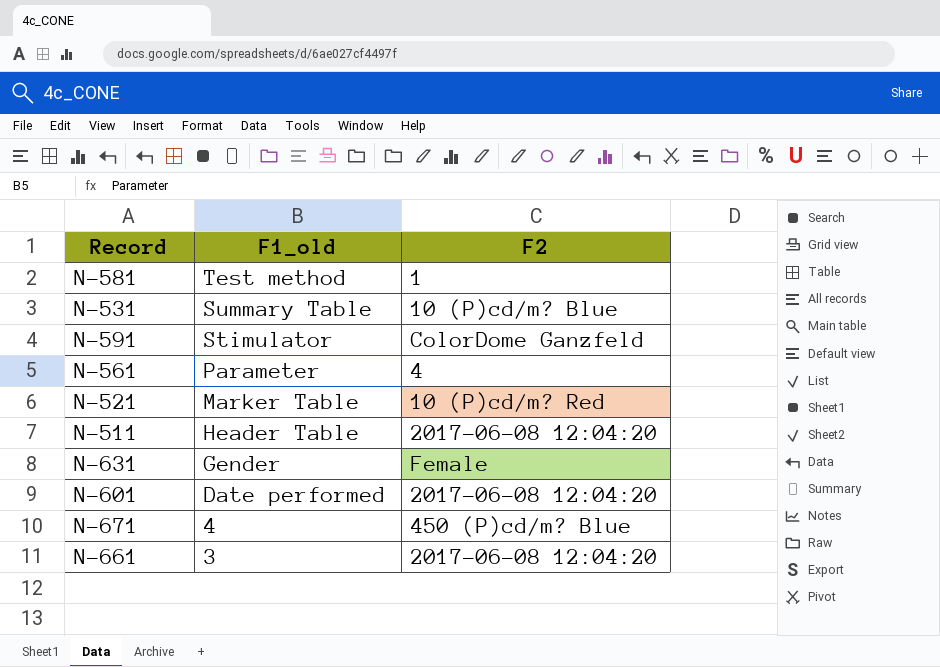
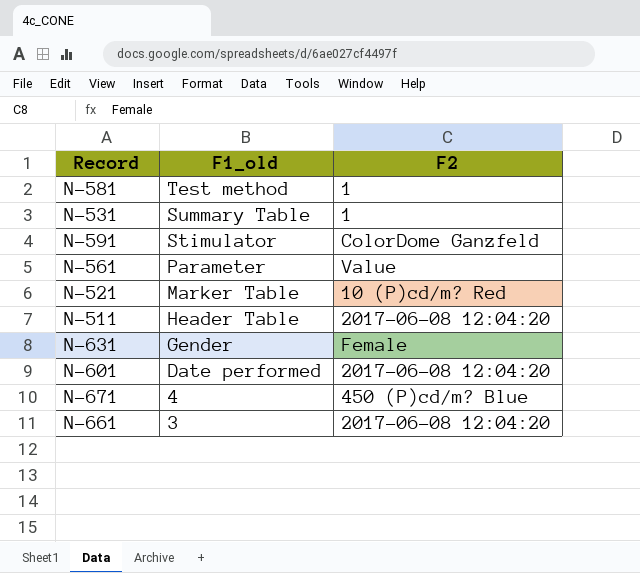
N-531 | F2: 10 (P)cd/m? Blue -> 1
N-561 | F2: 4 -> Value

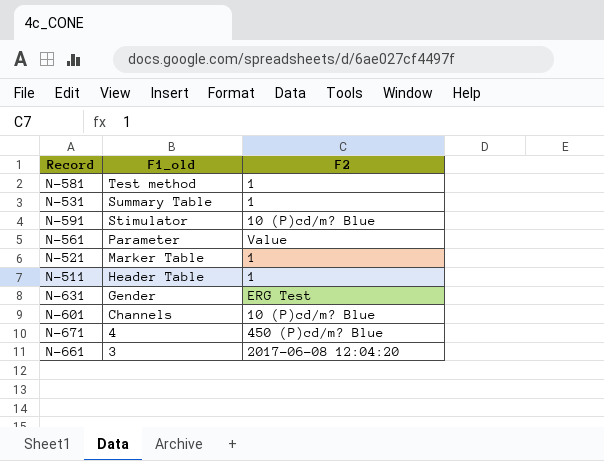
N-591 | F2: ColorDome Ganzfeld -> 10 (P)cd/m? Blue
N-521 | F2: 10 (P)cd/m? Red -> 1
N-511 | F2: 2017-06-08 12:04:20 -> 1
N-631 | F2: Female -> ERG Test
N-601 | F1_old: Date performed -> Channels
N-601 | F2: 2017-06-08 12:04:20 -> 10 (P)cd/m? Blue

